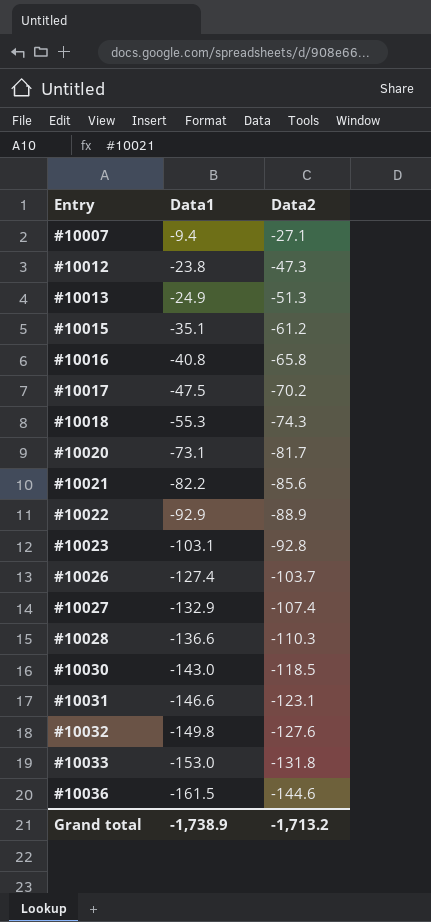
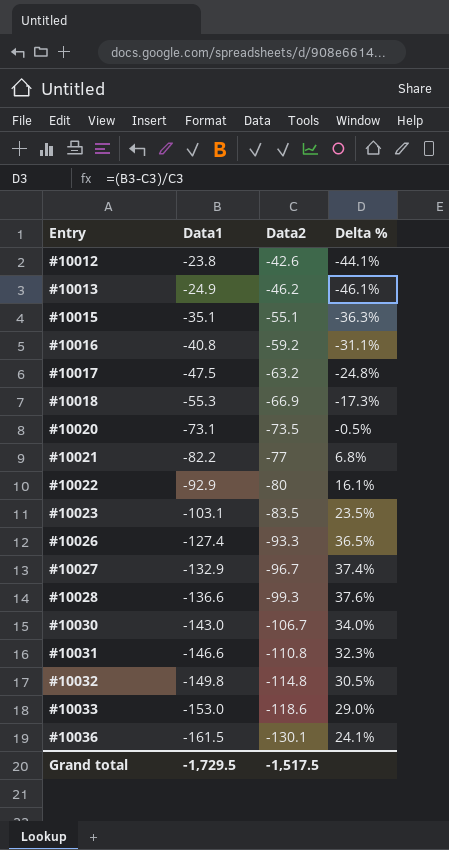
column Delta % | formula: none -> ([Data1] - [Data2]) / [Data2]
row #10007: -9.4 | -27.1 -> none
#10012 | Data2: -47.3 -> -42.6
#10013 | Data2: -51.3 -> -46.2
#10015 | Data2: -61.2 -> -55.1
#10016 | Data2: -65.8 -> -59.2
#10017 | Data2: -70.2 -> -63.2
#10018 | Data2: -74.3 -> -66.9
#10020 | Data2: -81.7 -> -73.5
#10021 | Data2: -85.6 -> -77
#10022 | Data2: -88.9 -> -80
#10023 | Data2: -92.8 -> -83.5
#10026 | Data2: -103.7 -> -93.3
#10027 | Data2: -107.4 -> -96.7
#10028 | Data2: -110.3 -> -99.3
#10030 | Data2: -118.5 -> -106.7
#10031 | Data2: -123.1 -> -110.8
#10032 | Data2: -127.6 -> -114.8
#10033 | Data2: -131.8 -> -118.6
#10036 | Data2: -144.6 -> -130.1
Grand total | Data1: -1,738.9 -> -1,729.5
Grand total | Data2: -1,713.2 -> -1,517.5

